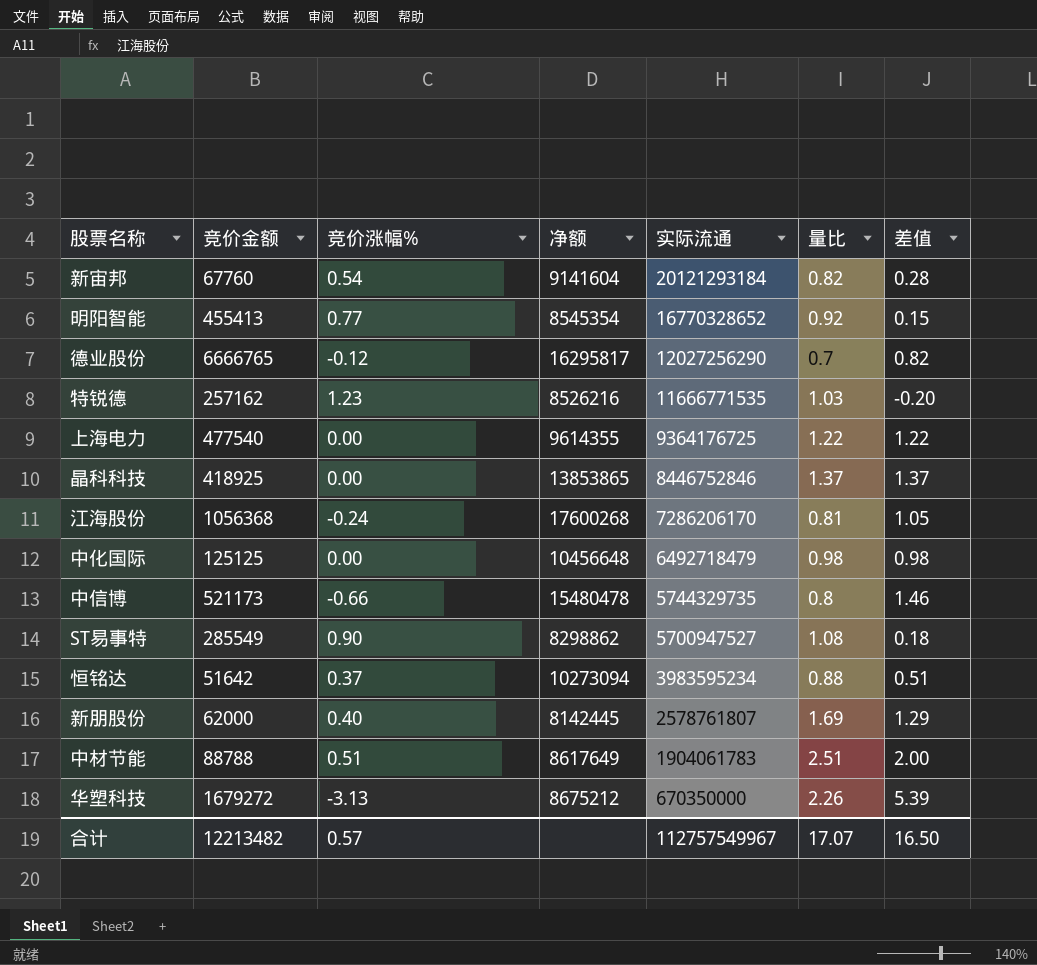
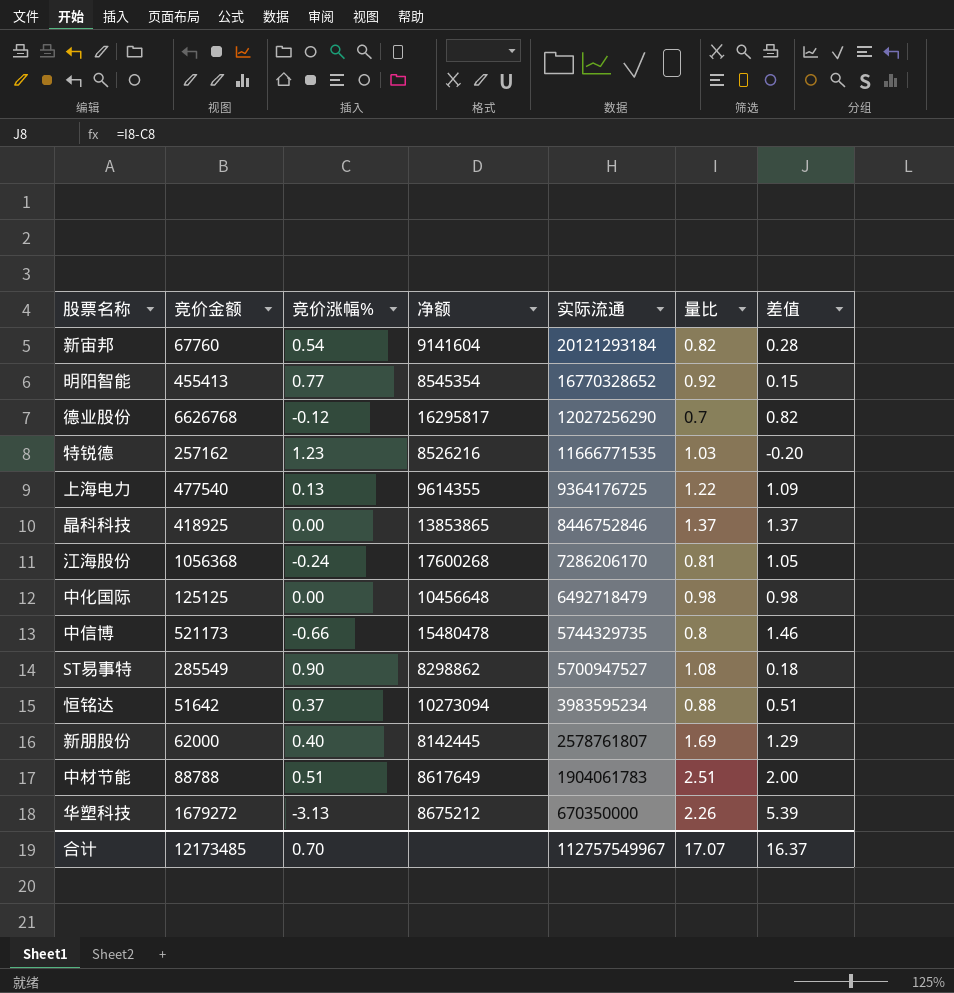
德业股份 | 竞价金额: 6666765 -> 6626768
上海电力 | 竞价涨幅%: 0.00 -> 0.13
上海电力 | 差值: 1.22 -> 1.09
合计 | 竞价金额: 12213482 -> 12173485
合计 | 竞价涨幅%: 0.57 -> 0.70
合计 | 差值: 16.50 -> 16.37

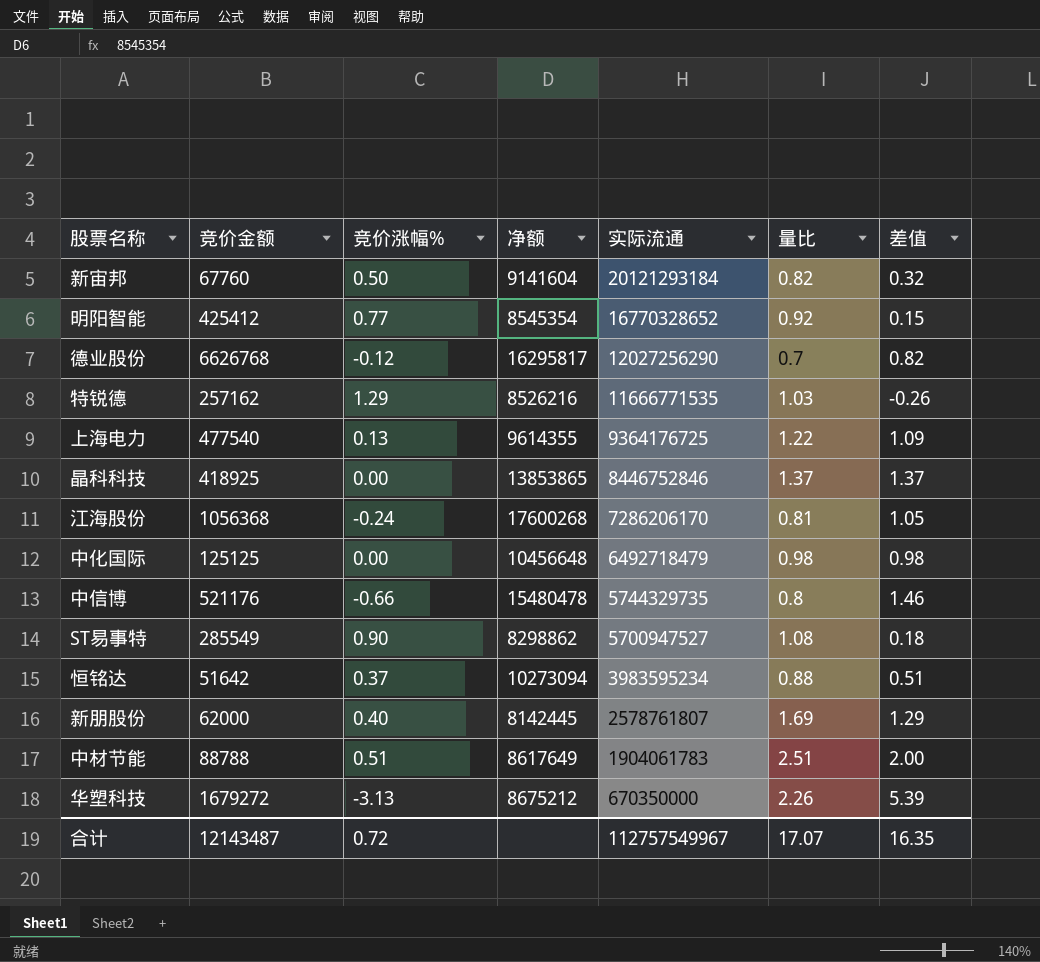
新宙邦 | 竞价涨幅%: 0.54 -> 0.50
新宙邦 | 差值: 0.28 -> 0.32
明阳智能 | 竞价金额: 455413 -> 425412
特锐德 | 竞价涨幅%: 1.23 -> 1.29
特锐德 | 差值: -0.20 -> -0.26
中信博 | 竞价金额: 521173 -> 521176
合计 | 竞价金额: 12173485 -> 12143487
合计 | 竞价涨幅%: 0.70 -> 0.72
合计 | 差值: 16.37 -> 16.35

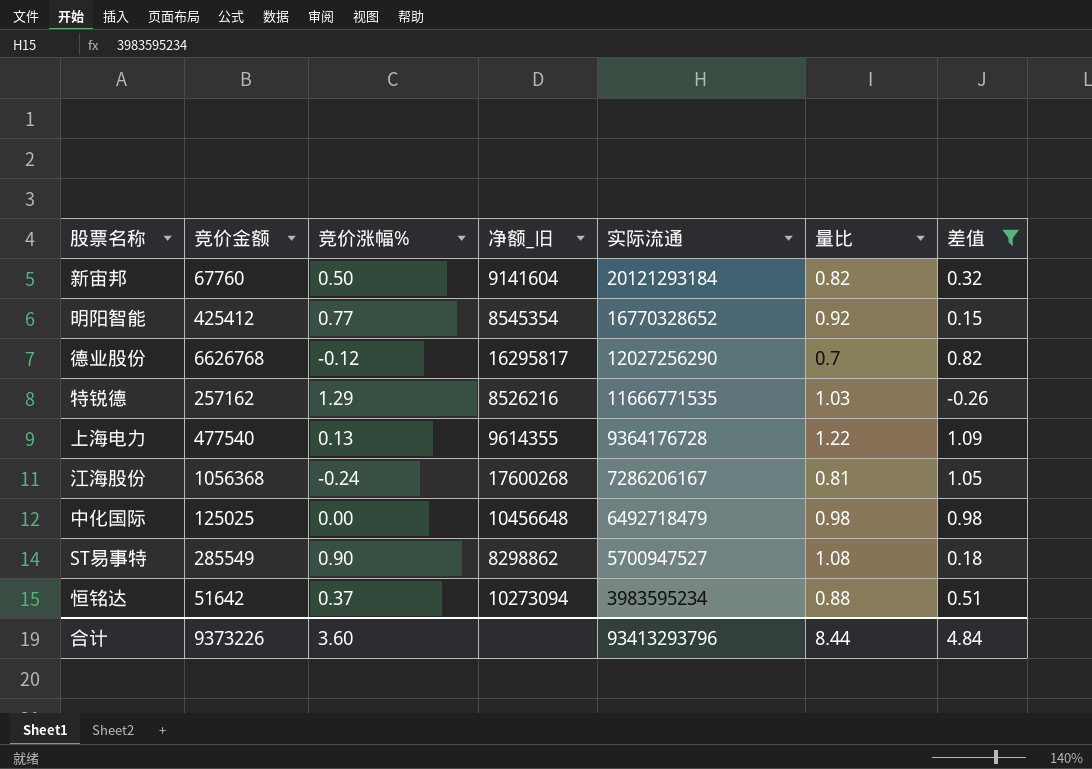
filter: none -> 差值 <= 1.09
column name: 净额 -> 净额_旧
上海电力 | 实际流通: 9364176725 -> 9364176728
江海股份 | 实际流通: 7286206170 -> 7286206167
中化国际 | 竞价金额: 125125 -> 125025
合计 | 竞价金额: 12143487 -> 9373226
合计 | 竞价涨幅%: 0.72 -> 3.60
合计 | 实际流通: 112757549967 -> 93413293796
合计 | 量比: 17.07 -> 8.44
合计 | 差值: 16.35 -> 4.84

